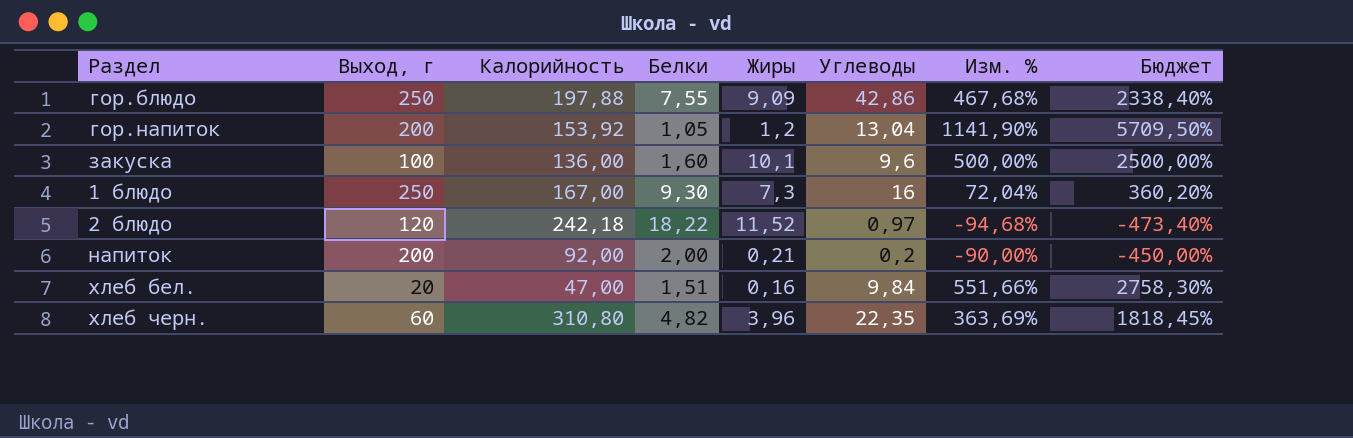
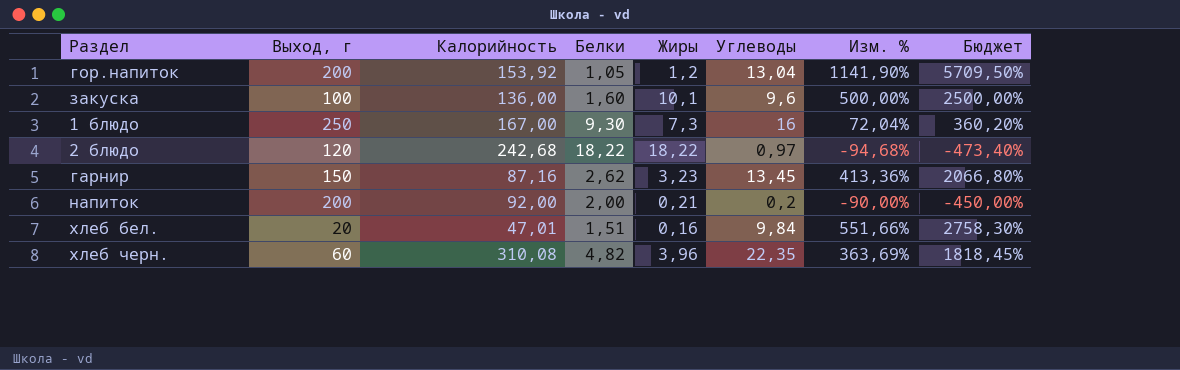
row гор.блюдо: 250 | 197,88 | 7,55 | 9,09 | 42,86 | 467,68% | 2338,40% -> none
2 блюдо | Калорийность: 242,18 -> 242,68
2 блюдо | Жиры: 11,52 -> 18,22
row гарнир: none -> 150 | 87,16 | 2,62 | 3,23 | 13,45 | 413,36% | 2066,80%
хлеб бел. | Калорийность: 47,00 -> 47,01
хлеб черн. | Калорийность: 310,80 -> 310,08

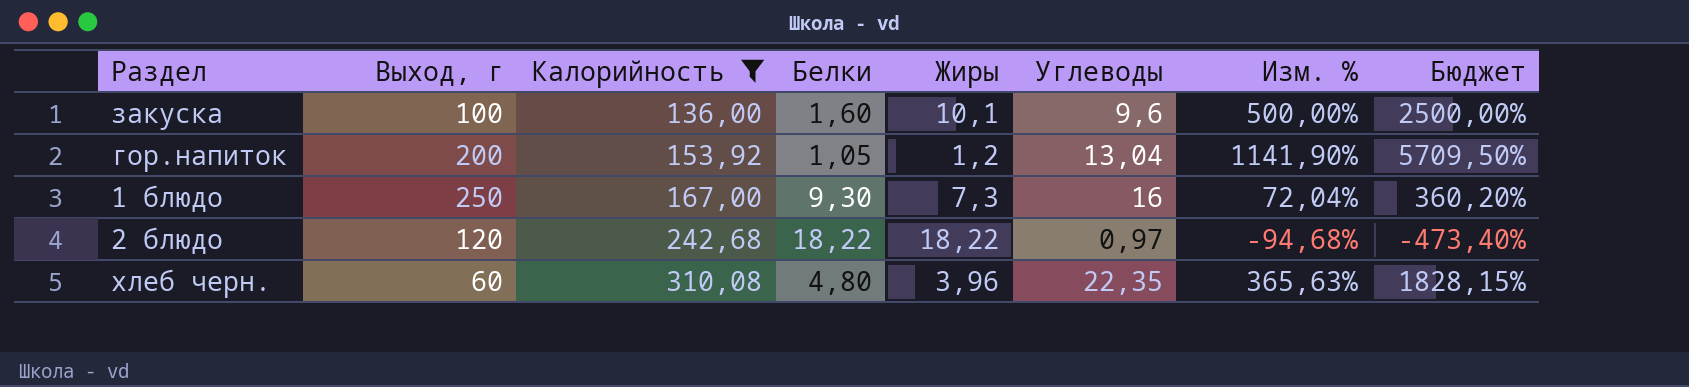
filter: none -> Калорийность >= 136,00
row order: none -> Калорийность ascending
хлеб черн. | Белки: 4,82 -> 4,80
хлеб черн. | Изм. %: 363,69% -> 365,63%
хлеб черн. | Бюджет: 1818,45% -> 1828,15%

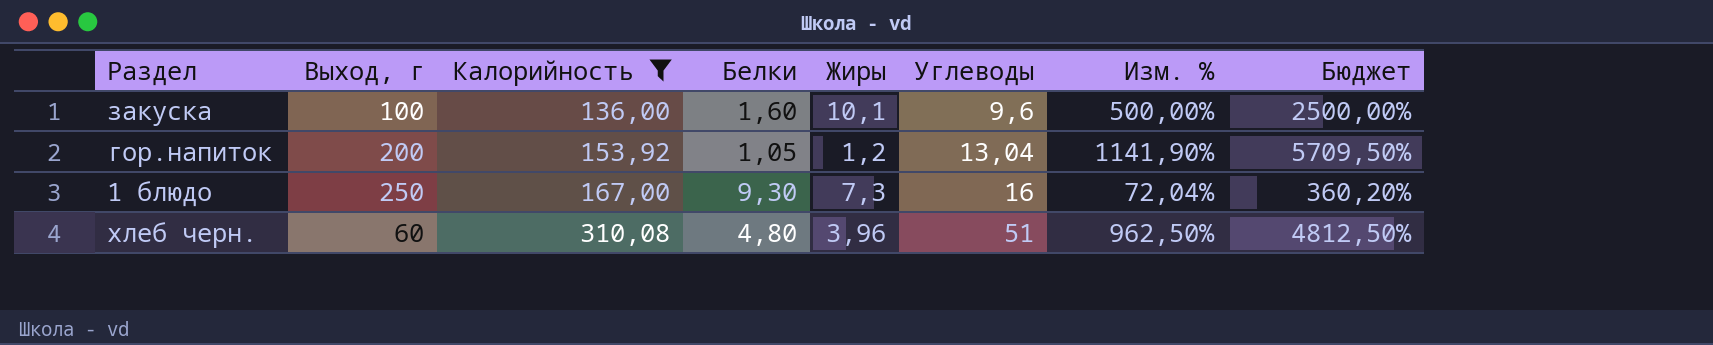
row 2 блюдо: 120 | 242,68 | 18,22 | 18,22 | 0,97 | -94,68% | -473,40% -> none
хлеб черн. | Углеводы: 22,35 -> 51
хлеб черн. | Изм. %: 365,63% -> 962,50%
хлеб черн. | Бюджет: 1828,15% -> 4812,50%

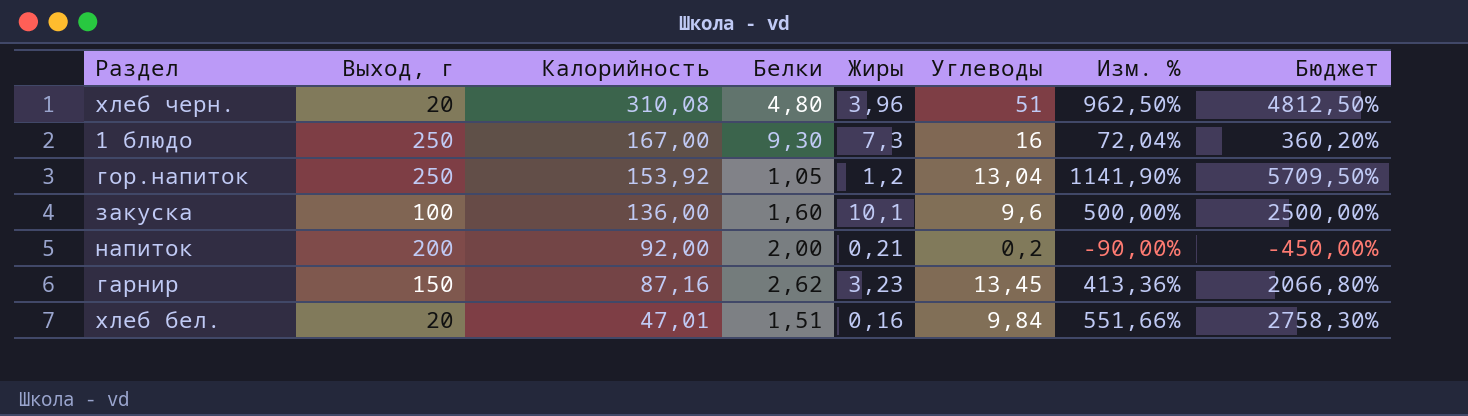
filter: Калорийность >= 136,00 -> none
row order: Калорийность ascending -> Калорийность descending
хлеб черн. | Выход, г: 60 -> 20
гор.напиток | Выход, г: 200 -> 250

